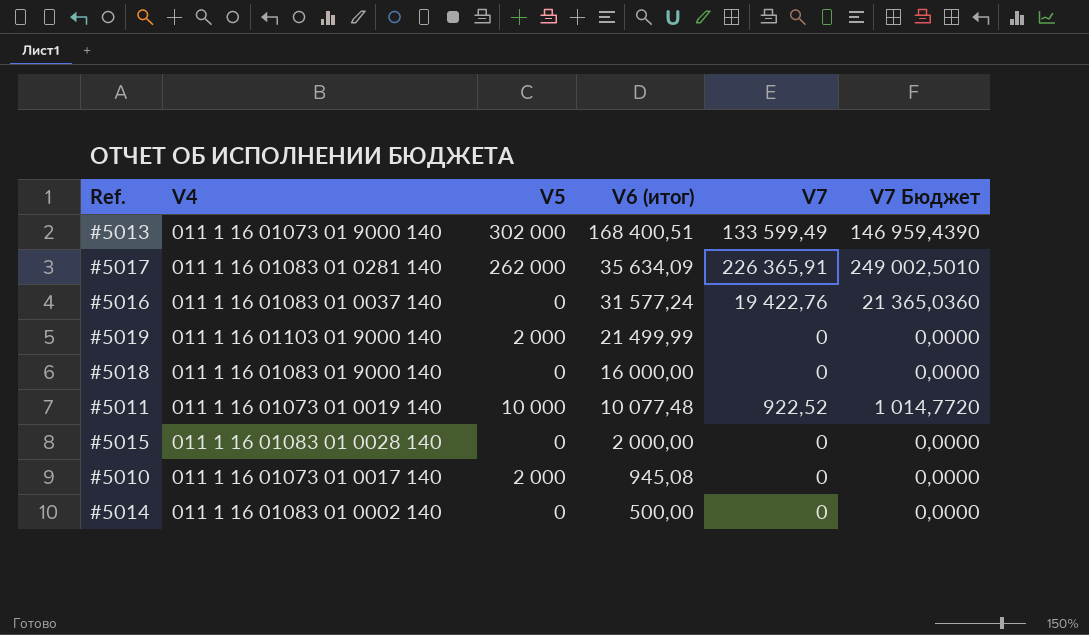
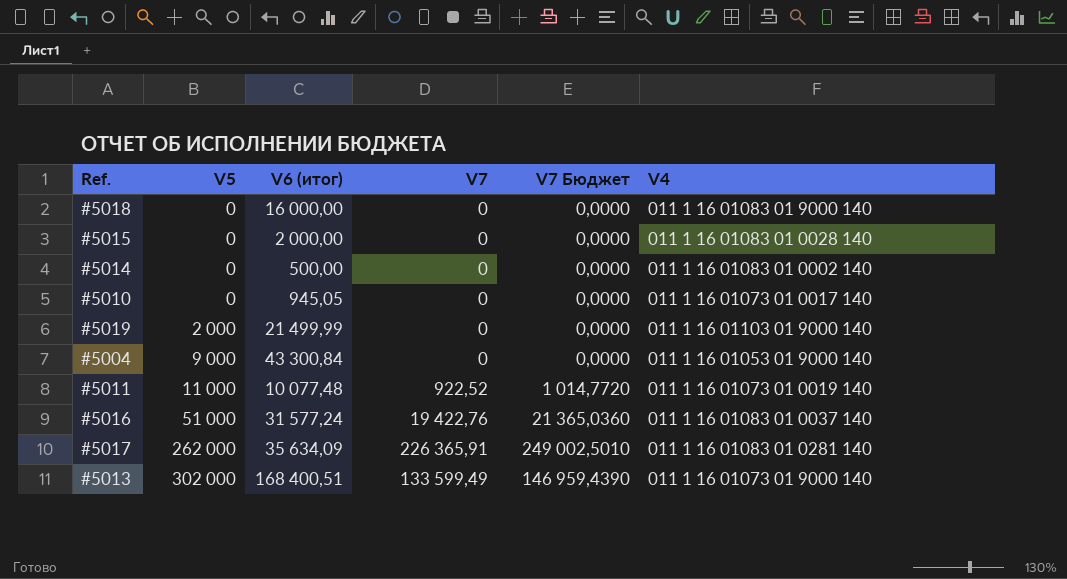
row order: V6 (итог) descending -> V5 ascending
column V4 | position: 2 -> 6
#5010 | V5: 2 000 -> 0
#5010 | V6 (итог): 945,08 -> 945,05
row #5004: none -> 9 000 | 43 300,84 | 0 | 0,0000 | 011 1 16 01053 01 9000 140
#5011 | V5: 10 000 -> 11 000
#5016 | V5: 0 -> 51 000

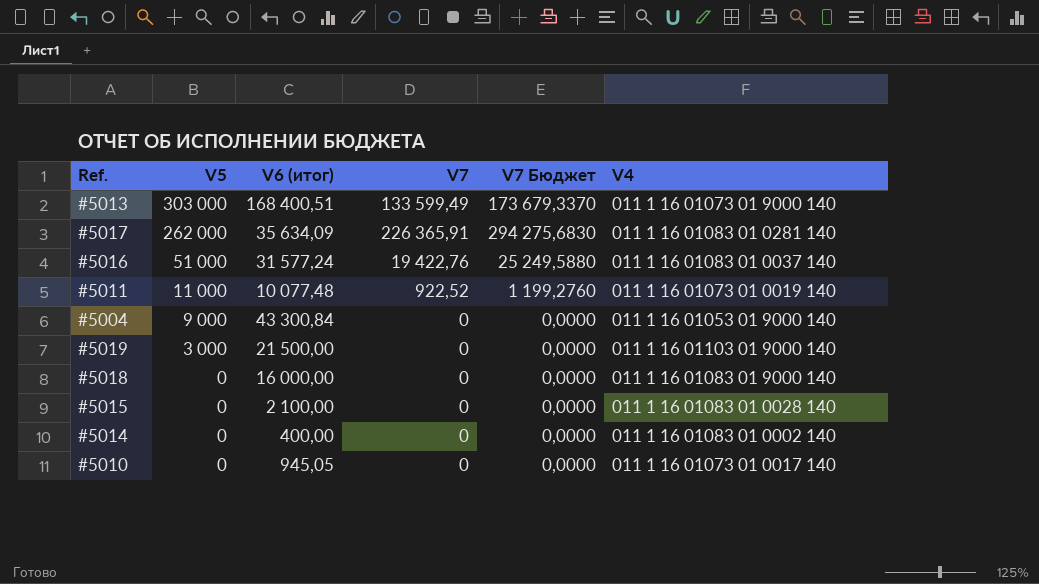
row order: V5 ascending -> V5 descending
column V7 Бюджет | formula: [V7] * 1,1 -> [V7] * 1,3
#5013 | V5: 302 000 -> 303 000
#5019 | V5: 2 000 -> 3 000
#5019 | V6 (итог): 21 499,99 -> 21 500,00
#5015 | V6 (итог): 2 000,00 -> 2 100,00
#5014 | V6 (итог): 500,00 -> 400,00

